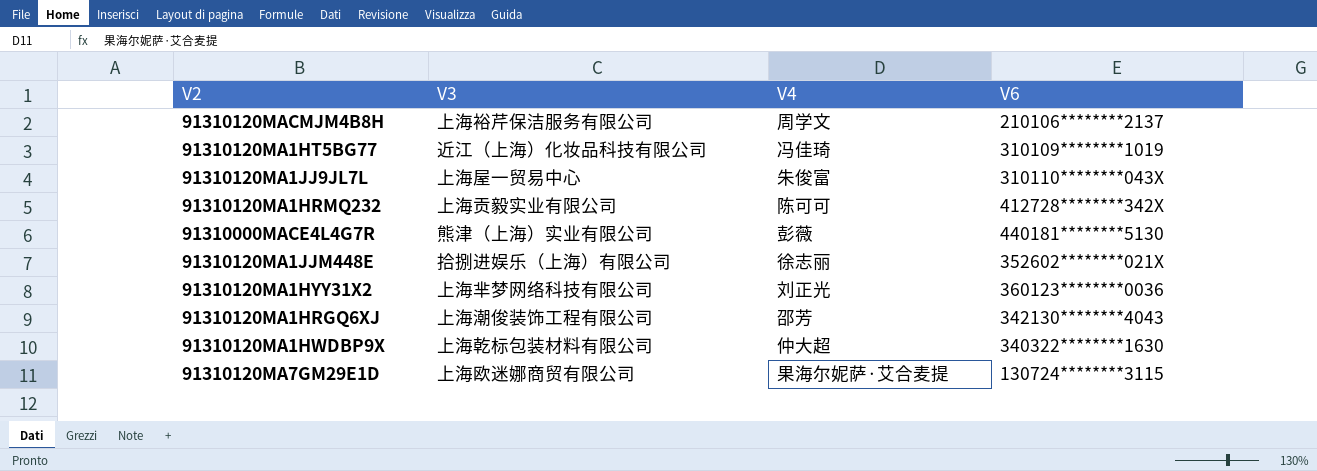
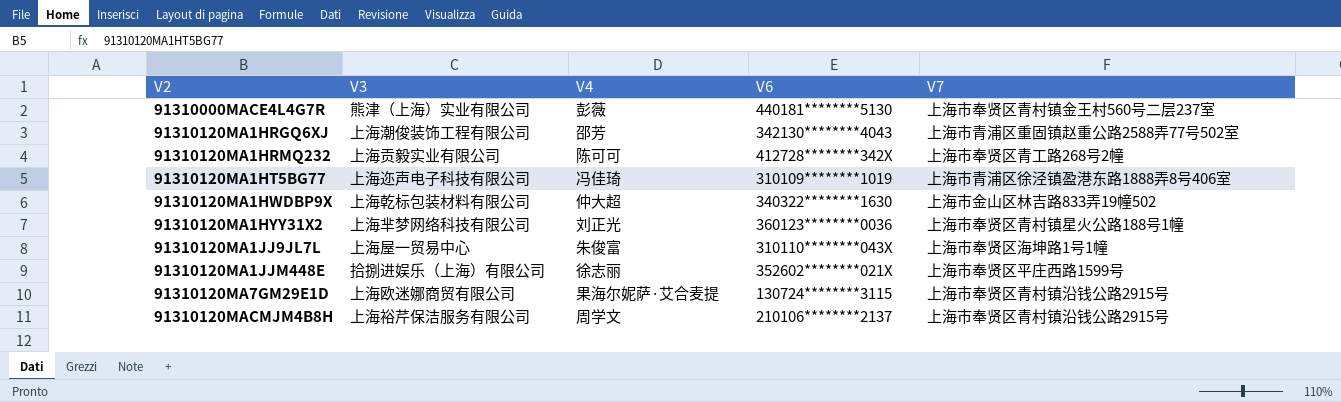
row order: none -> V2 ascending
column V7 | position: none -> 5
91310120MA1HT5BG77 | V3: 近江（上海）化妆品科技有限公司 -> 上海迩声电子科技有限公司

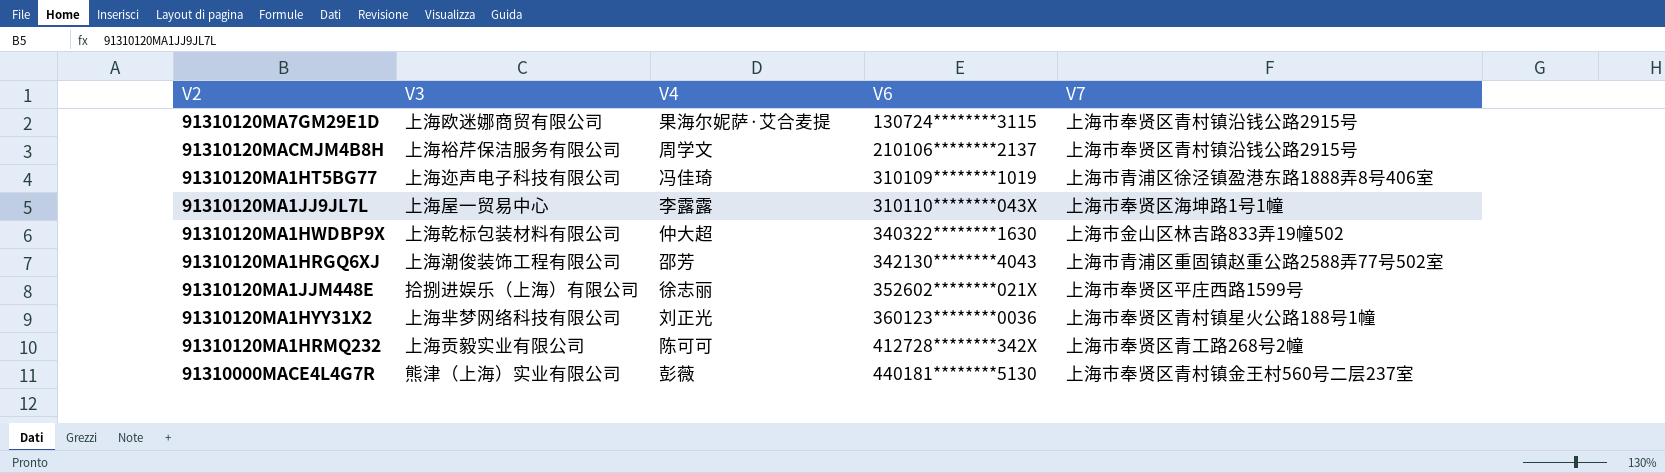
row order: V2 ascending -> V6 ascending
91310120MA1JJ9JL7L | V4: 朱俊富 -> 李露露

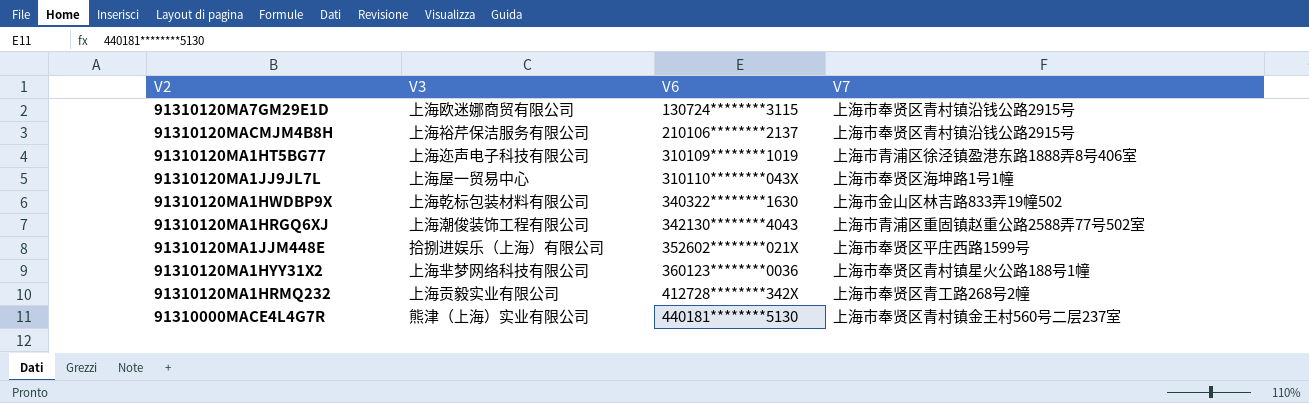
column V4 | position: 3 -> none

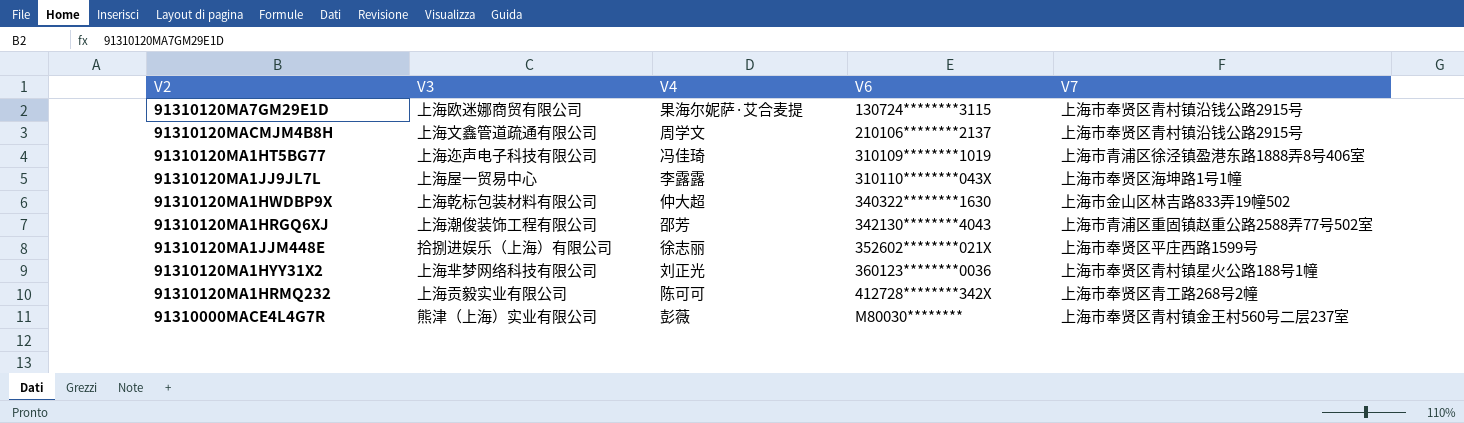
column V4 | position: none -> 3
91310120MACMJM4B8H | V3: 上海裕芹保洁服务有限公司 -> 上海文鑫管道疏通有限公司
91310000MACE4L4G7R | V6: 440181********5130 -> M80030********

